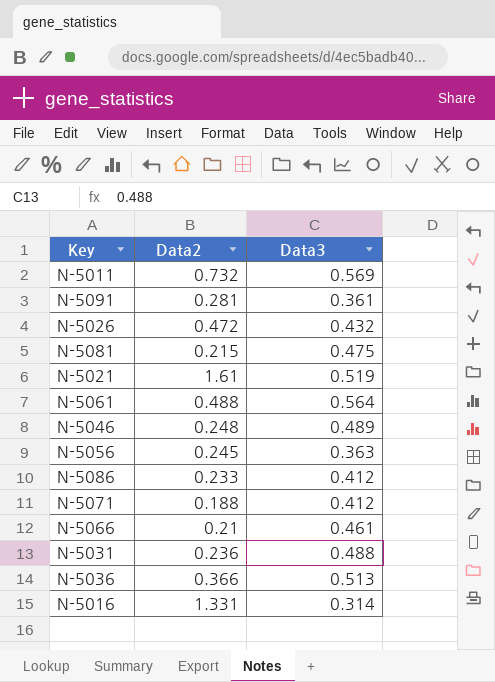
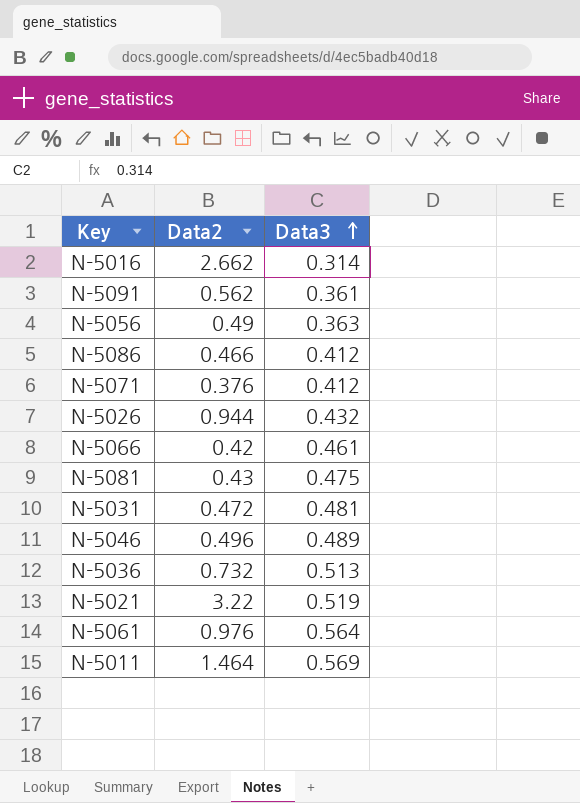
row order: none -> Data3 ascending
N-5016 | Data2: 1.331 -> 2.662
N-5091 | Data2: 0.281 -> 0.562
N-5056 | Data2: 0.245 -> 0.49
N-5086 | Data2: 0.233 -> 0.466
N-5071 | Data2: 0.188 -> 0.376
N-5026 | Data2: 0.472 -> 0.944
N-5066 | Data2: 0.21 -> 0.42
N-5081 | Data2: 0.215 -> 0.43
N-5031 | Data2: 0.236 -> 0.472
N-5031 | Data3: 0.488 -> 0.481
N-5046 | Data2: 0.248 -> 0.496
N-5036 | Data2: 0.366 -> 0.732
N-5021 | Data2: 1.61 -> 3.22
N-5061 | Data2: 0.488 -> 0.976
N-5011 | Data2: 0.732 -> 1.464

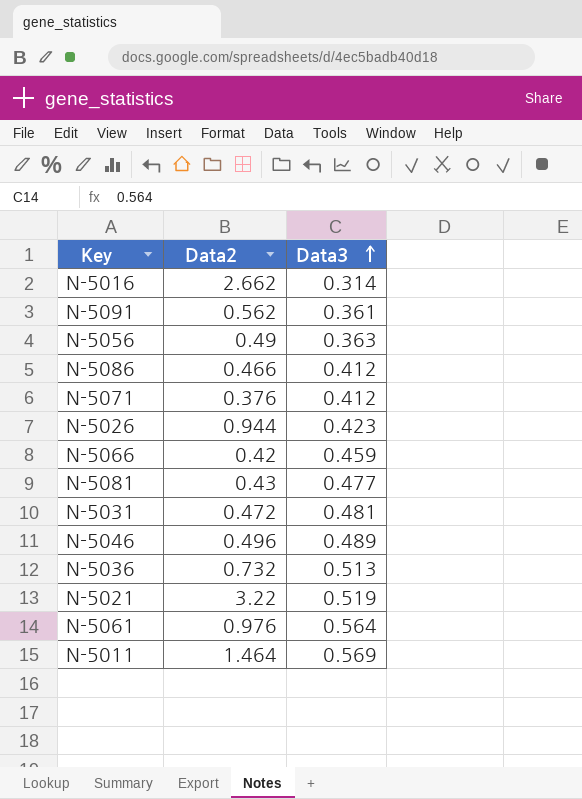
N-5026 | Data3: 0.432 -> 0.423
N-5066 | Data3: 0.461 -> 0.459
N-5081 | Data3: 0.475 -> 0.477

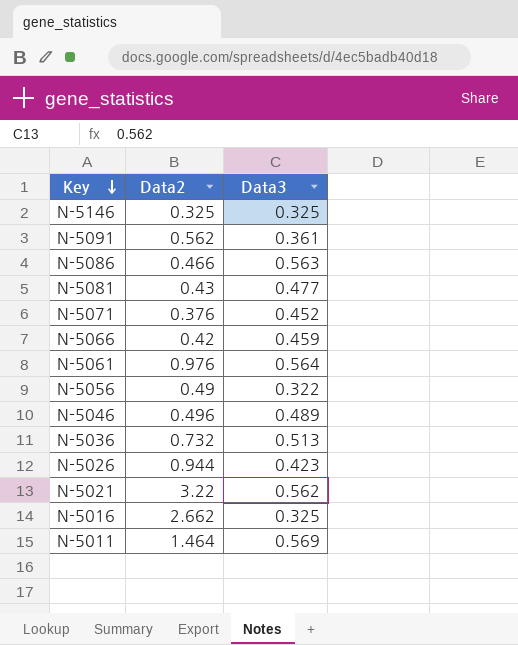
row order: Data3 ascending -> Key descending
row N-5031: 0.472 | 0.481 -> none
row N-5146: none -> 0.325 | 0.325
N-5086 | Data3: 0.412 -> 0.563
N-5071 | Data3: 0.412 -> 0.452
N-5056 | Data3: 0.363 -> 0.322
N-5021 | Data3: 0.519 -> 0.562
N-5016 | Data3: 0.314 -> 0.325

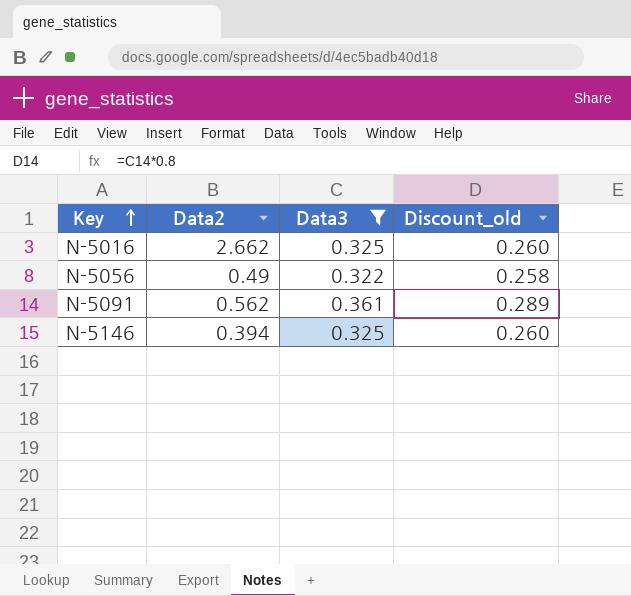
filter: none -> Data3 <= 0.361
row order: Key descending -> Key ascending
column Discount_old | formula: none -> [Data3] * 0.8
N-5146 | Data2: 0.325 -> 0.394

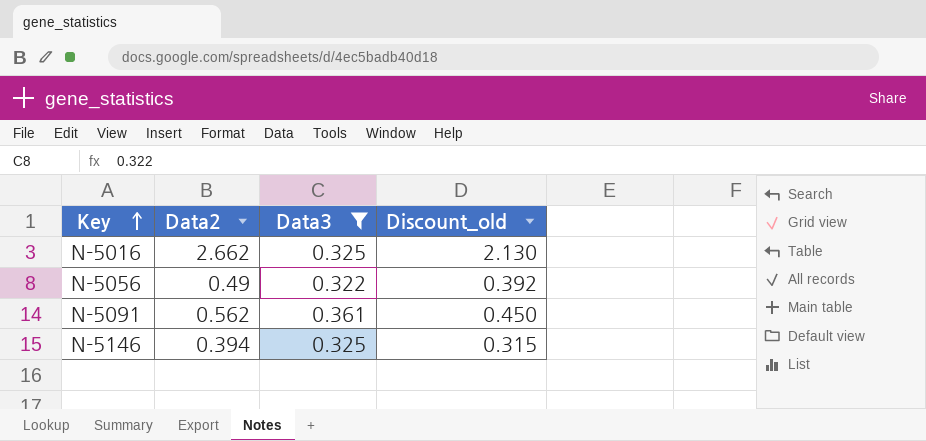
column Discount_old | formula: [Data3] * 0.8 -> [Data2] * 0.8

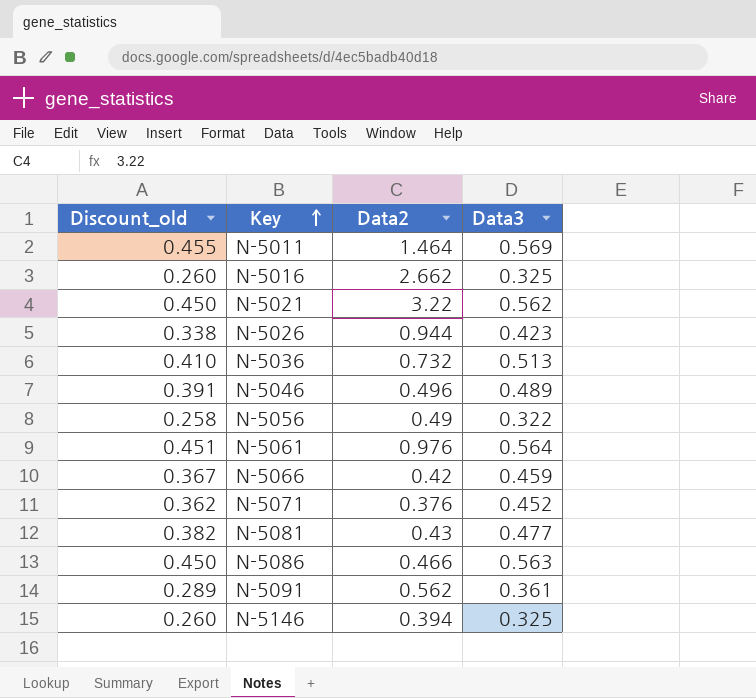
filter: Data3 <= 0.361 -> none
column Discount_old | formula: [Data2] * 0.8 -> [Data3] * 0.8
column Discount_old | position: 4 -> 1

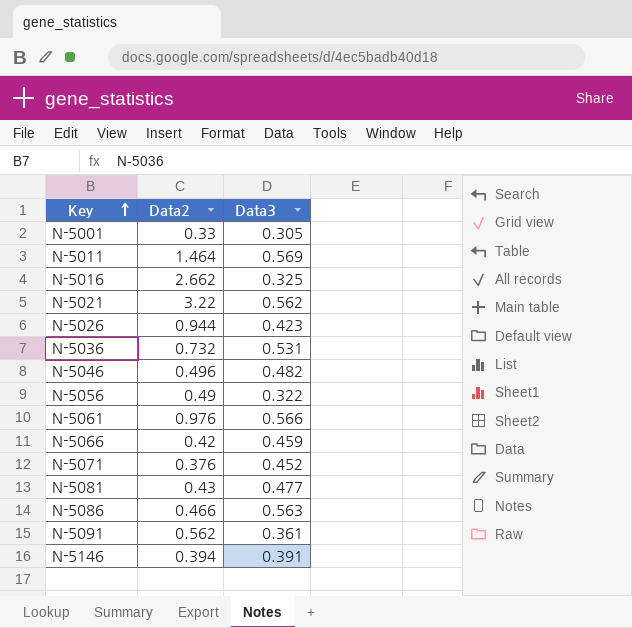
column Discount_old | formula: [Data3] * 0.8 -> none
row N-5001: none -> 0.33 | 0.305
N-5036 | Data3: 0.513 -> 0.531
N-5046 | Data3: 0.489 -> 0.482
N-5061 | Data3: 0.564 -> 0.566
N-5146 | Data3: 0.325 -> 0.391

